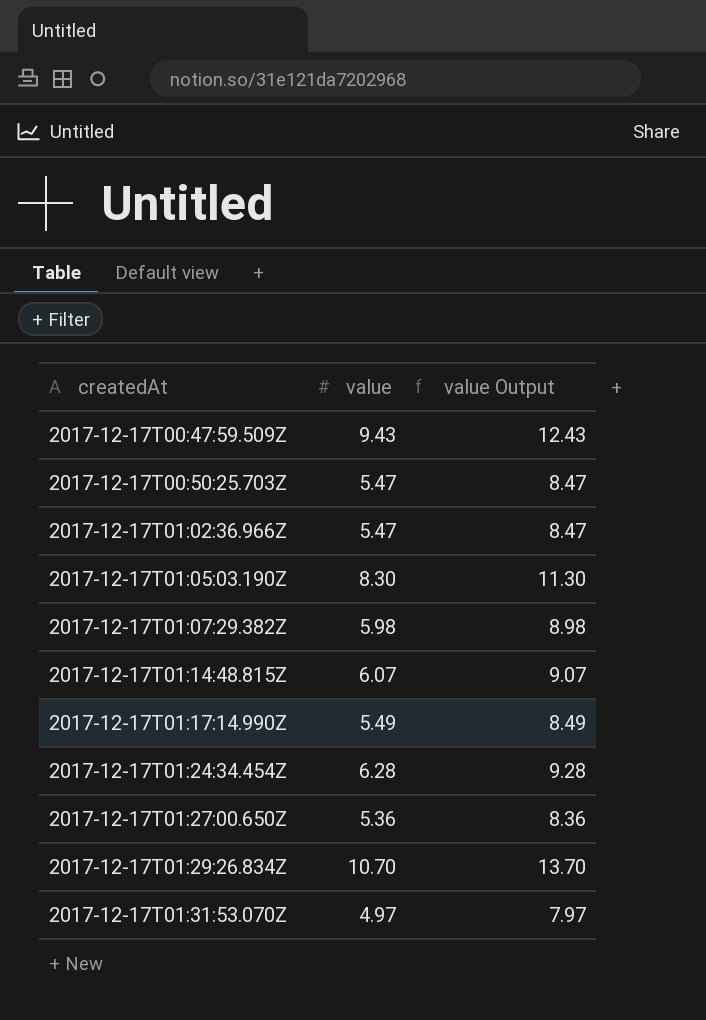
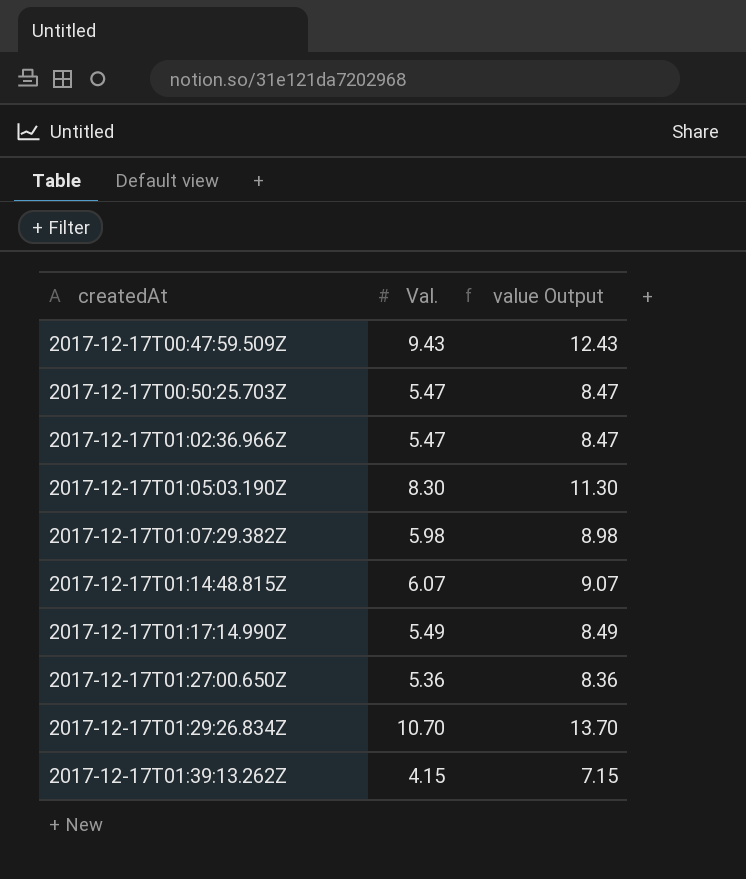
column name: value -> Val.
row 2017-12-17T01:24:34.454Z: 6.28 | 9.28 -> none
row 2017-12-17T01:31:53.070Z: 4.97 | 7.97 -> none
row 2017-12-17T01:39:13.262Z: none -> 4.15 | 7.15

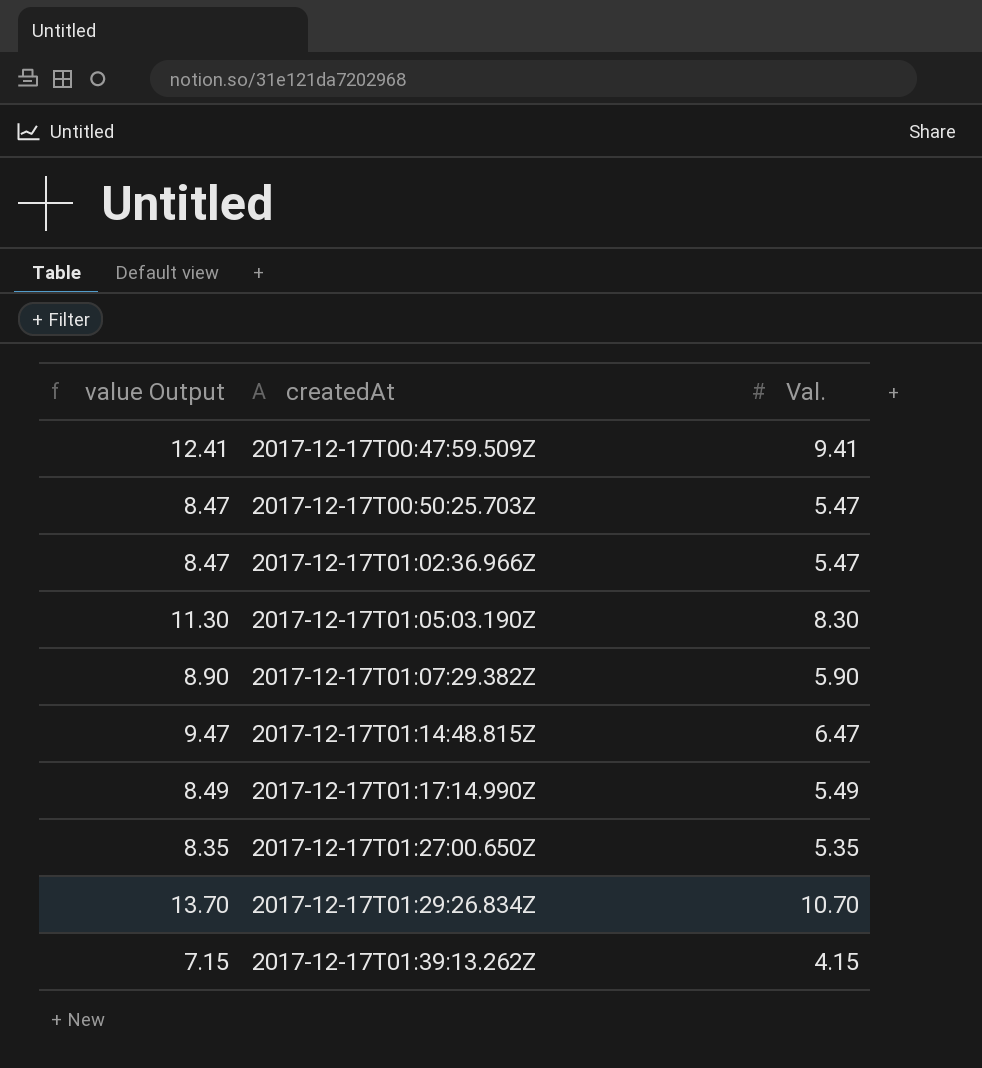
column value Output | position: 3 -> 1
2017-12-17T00:47:59.509Z | value Output: 12.43 -> 12.41
2017-12-17T00:47:59.509Z | Val.: 9.43 -> 9.41
2017-12-17T01:07:29.382Z | value Output: 8.98 -> 8.90
2017-12-17T01:07:29.382Z | Val.: 5.98 -> 5.90
2017-12-17T01:14:48.815Z | value Output: 9.07 -> 9.47
2017-12-17T01:14:48.815Z | Val.: 6.07 -> 6.47
2017-12-17T01:27:00.650Z | value Output: 8.36 -> 8.35
2017-12-17T01:27:00.650Z | Val.: 5.36 -> 5.35

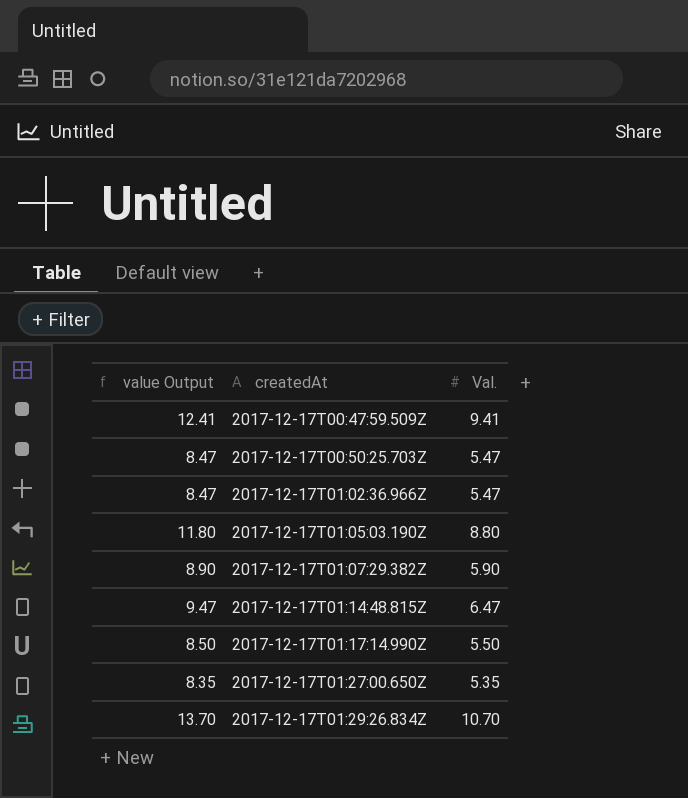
row 2017-12-17T01:39:13.262Z: 7.15 | 4.15 -> none
2017-12-17T01:05:03.190Z | value Output: 11.30 -> 11.80
2017-12-17T01:05:03.190Z | Val.: 8.30 -> 8.80
2017-12-17T01:17:14.990Z | value Output: 8.49 -> 8.50
2017-12-17T01:17:14.990Z | Val.: 5.49 -> 5.50

